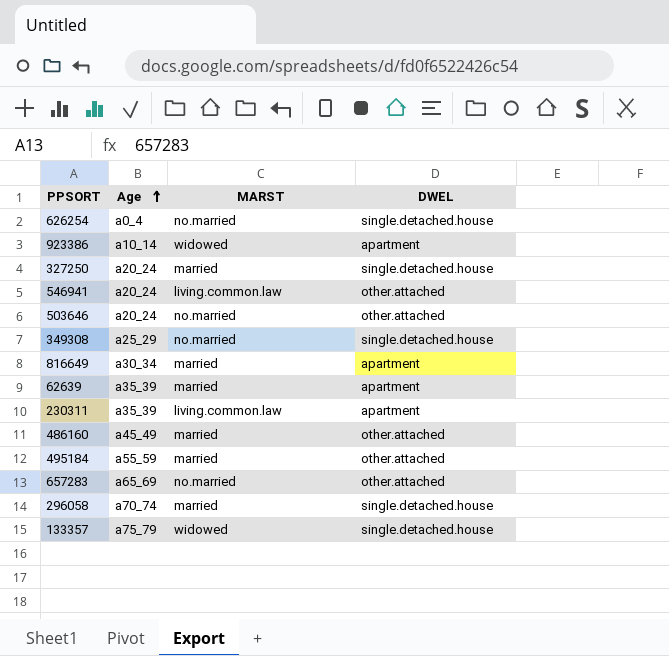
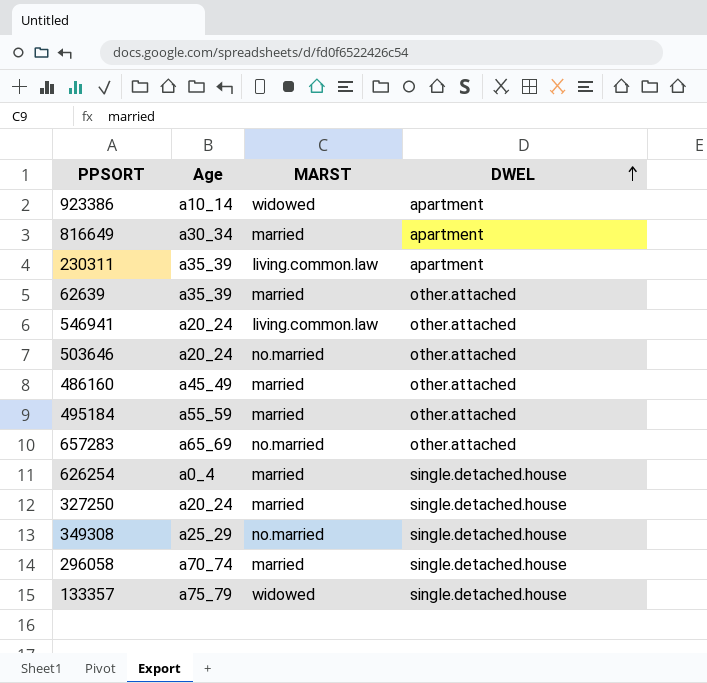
row order: Age ascending -> DWEL ascending
62639 | DWEL: apartment -> other.attached
626254 | MARST: no.married -> married

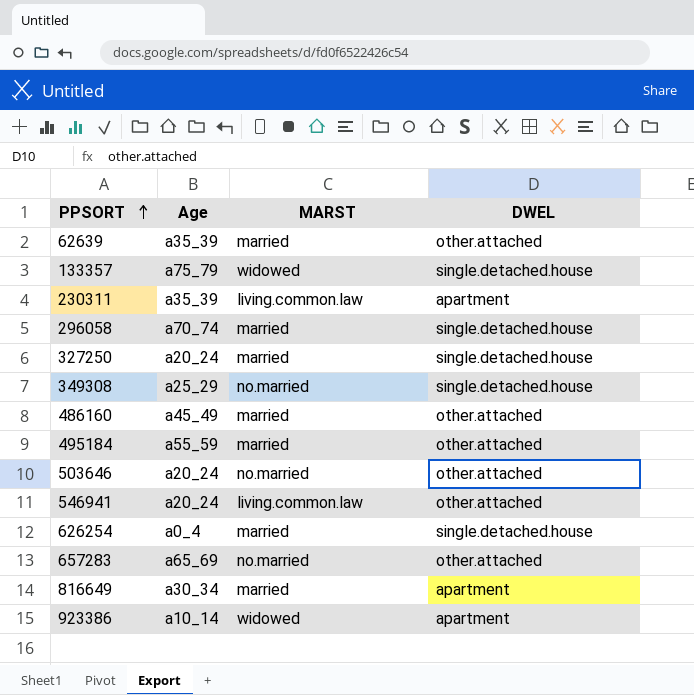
row order: DWEL ascending -> PPSORT ascending

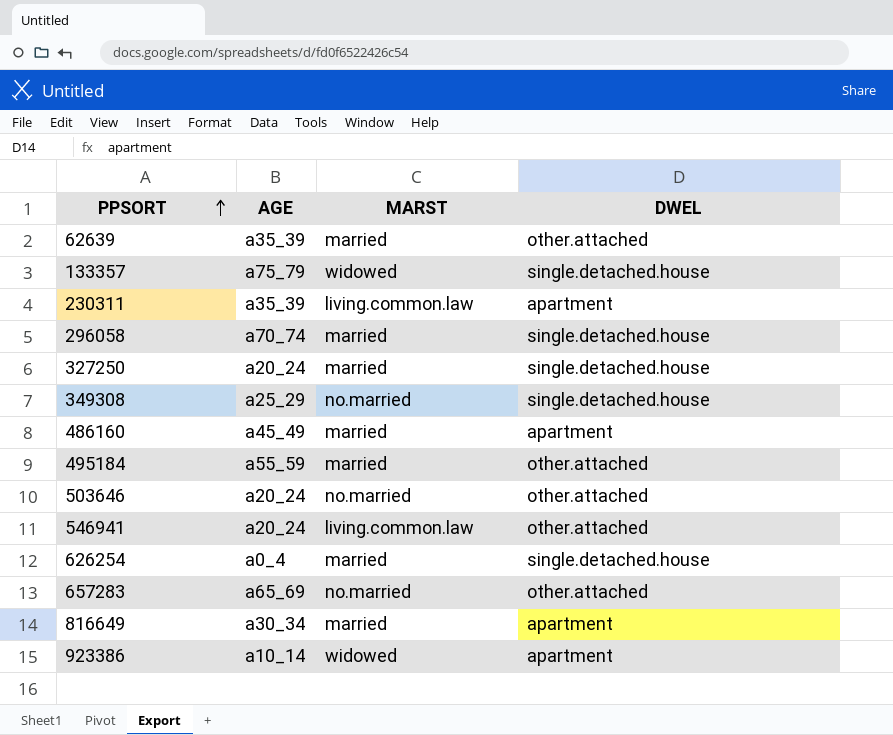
column name: Age -> AGE
486160 | DWEL: other.attached -> apartment

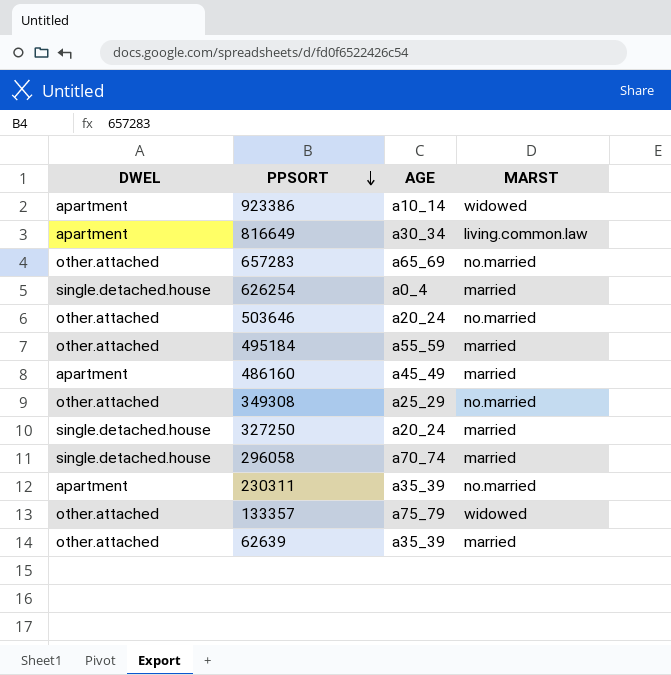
row order: PPSORT ascending -> PPSORT descending
column DWEL | position: 4 -> 1
row 546941: a20_24 | living.common.law | other.attached -> none
816649 | MARST: married -> living.common.law
349308 | DWEL: single.detached.house -> other.attached
230311 | MARST: living.common.law -> no.married
133357 | DWEL: single.detached.house -> other.attached

